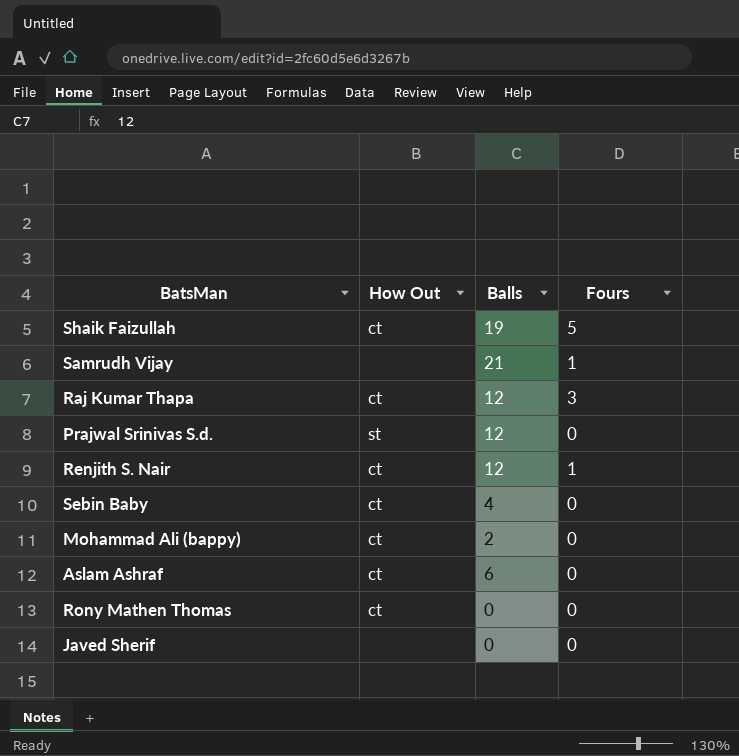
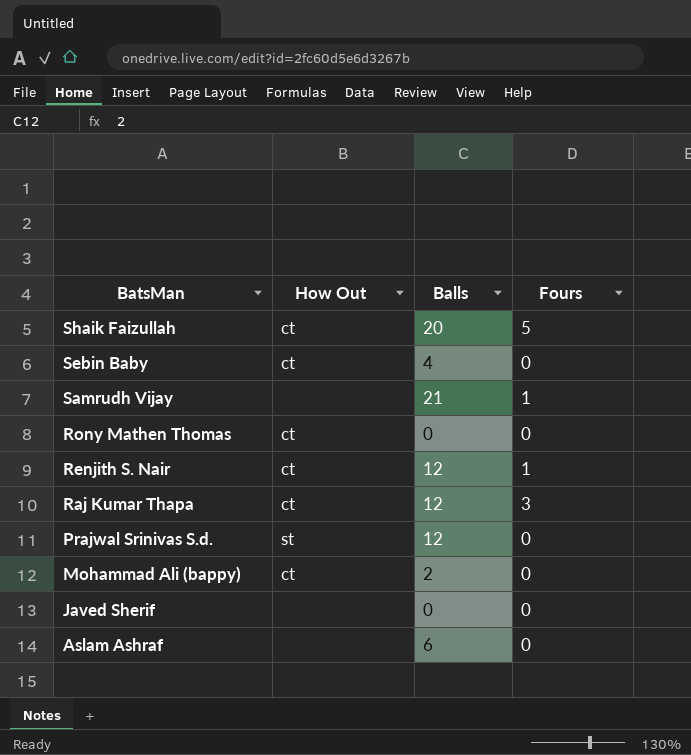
row order: none -> BatsMan descending
Shaik Faizullah | Balls: 19 -> 20
Aslam Ashraf | How Out: ct -> none

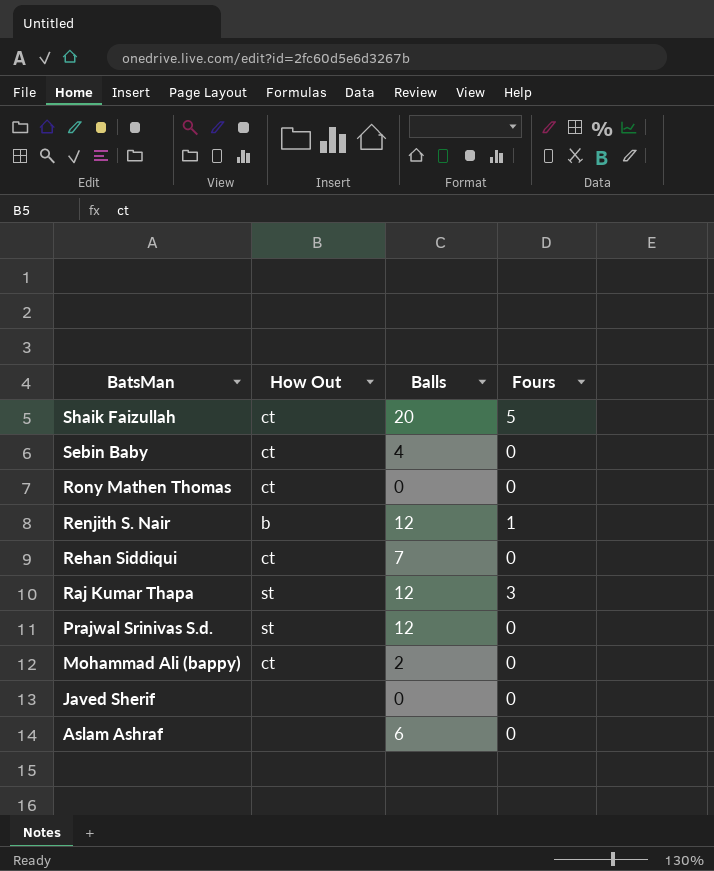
row Samrudh Vijay: none | 21 | 1 -> none
Renjith S. Nair | How Out: ct -> b
row Rehan Siddiqui: none -> ct | 7 | 0
Raj Kumar Thapa | How Out: ct -> st

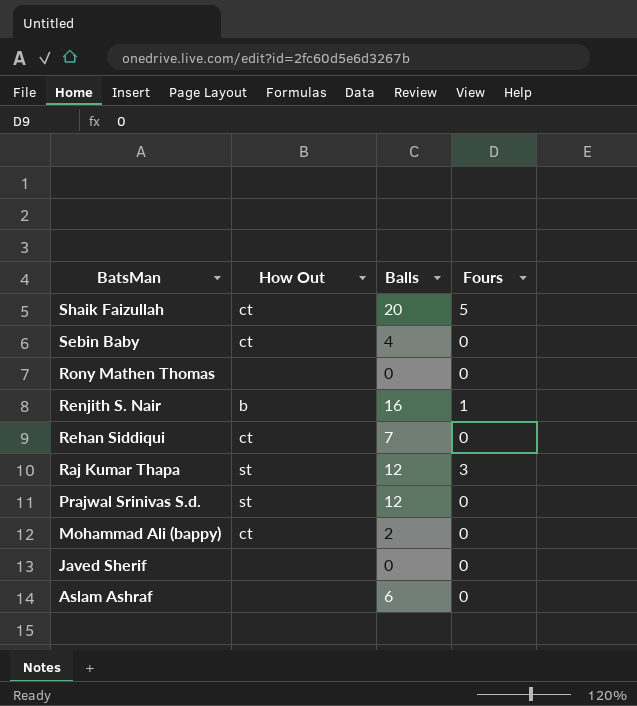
Rony Mathen Thomas | How Out: ct -> none
Renjith S. Nair | Balls: 12 -> 16

